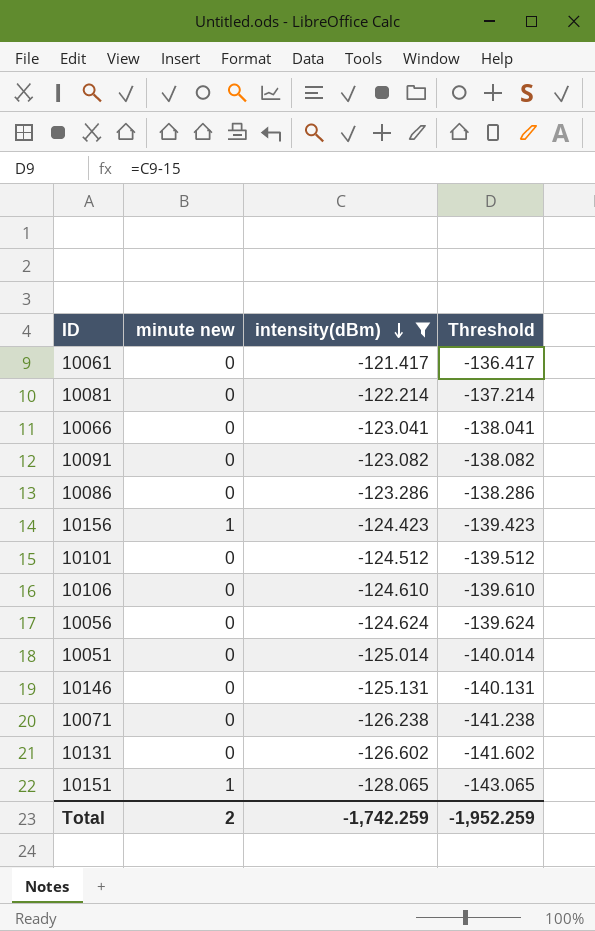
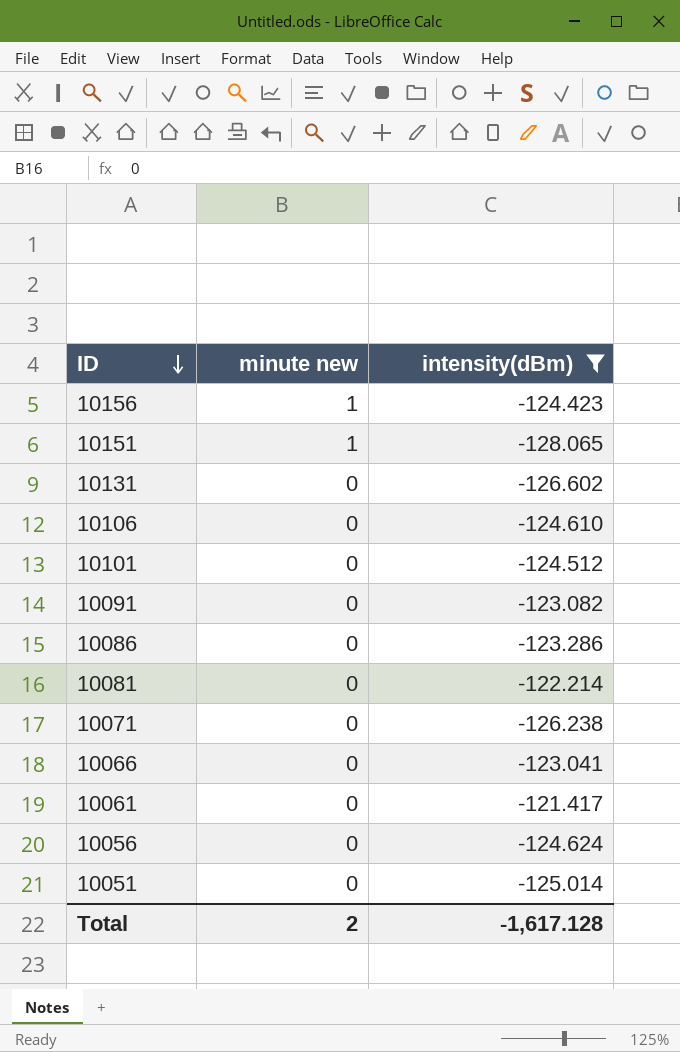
row order: intensity(dBm) descending -> ID descending
column Threshold | formula: [intensity(dBm)] - 15 -> none
row 10146: 0 | -125.131 | -140.131 -> none
Total | intensity(dBm): -1,742.259 -> -1,617.128

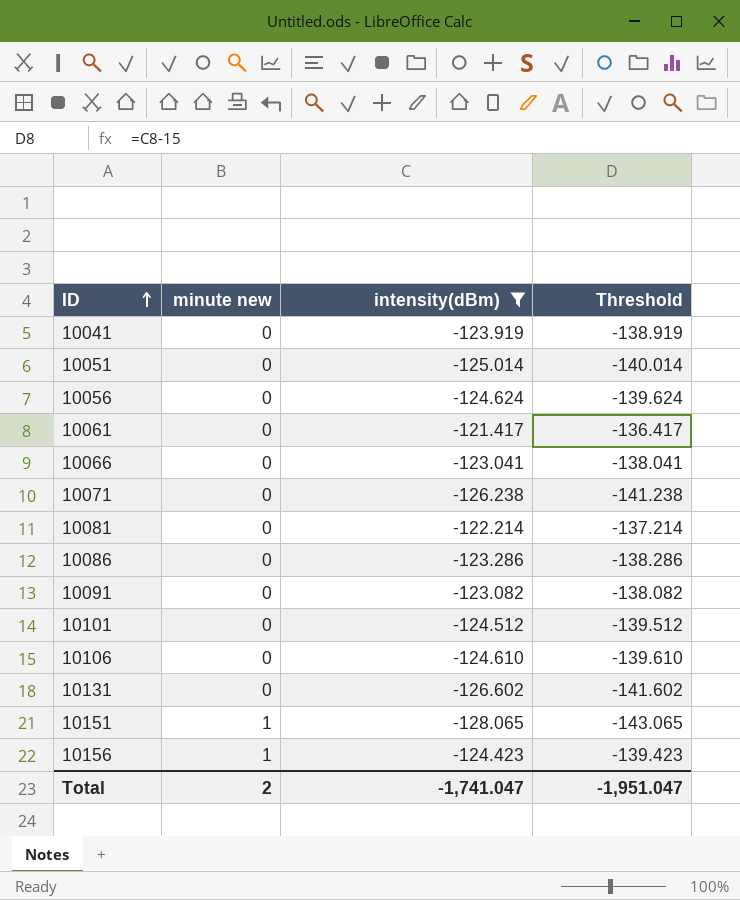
row order: ID descending -> ID ascending
column Threshold | formula: none -> [intensity(dBm)] - 15
row 10041: none -> 0 | -123.919 | -138.919
Total | intensity(dBm): -1,617.128 -> -1,741.047

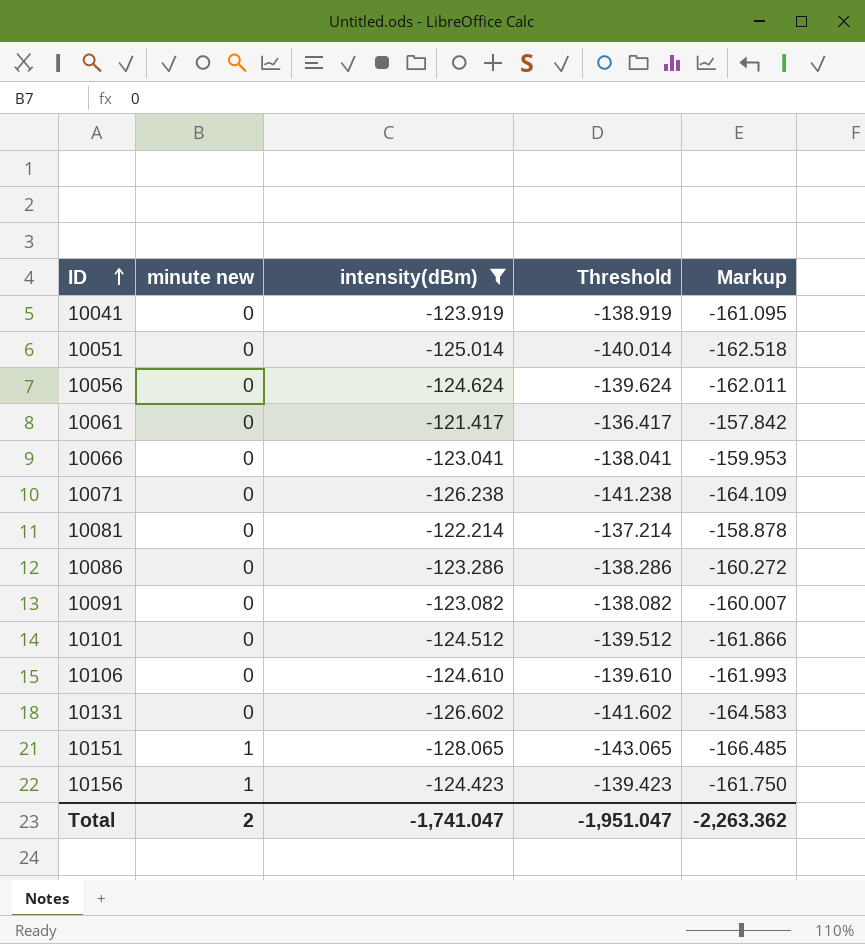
column Markup | formula: none -> [intensity(dBm)] * 1.3

